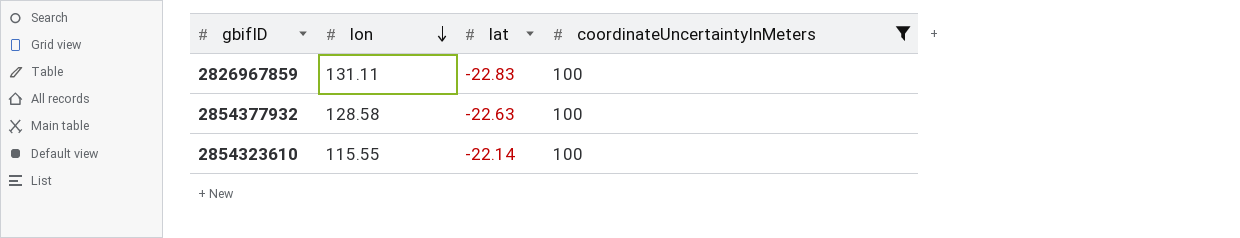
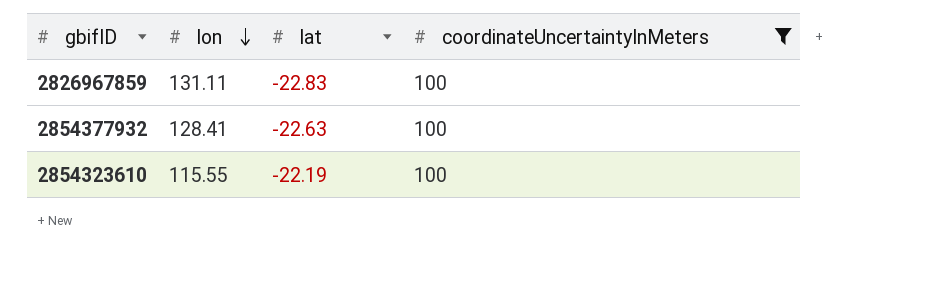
2854377932 | lon: 128.58 -> 128.41
2854323610 | lat: -22.14 -> -22.19

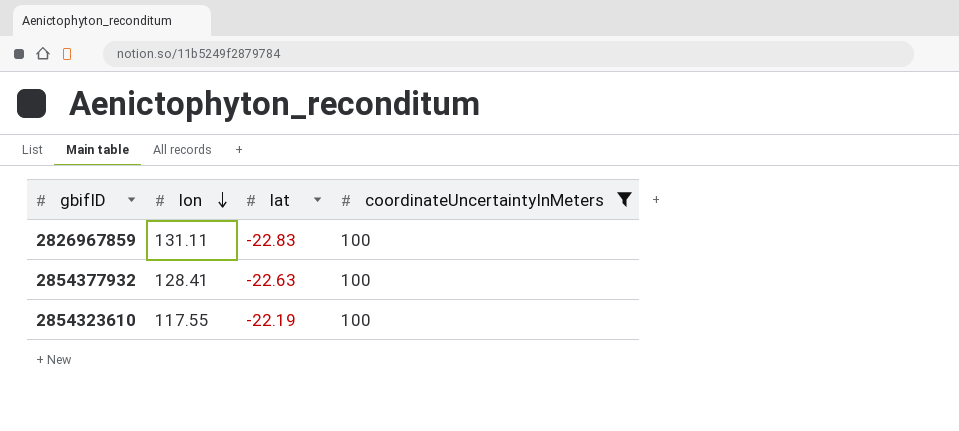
2854323610 | lon: 115.55 -> 117.55

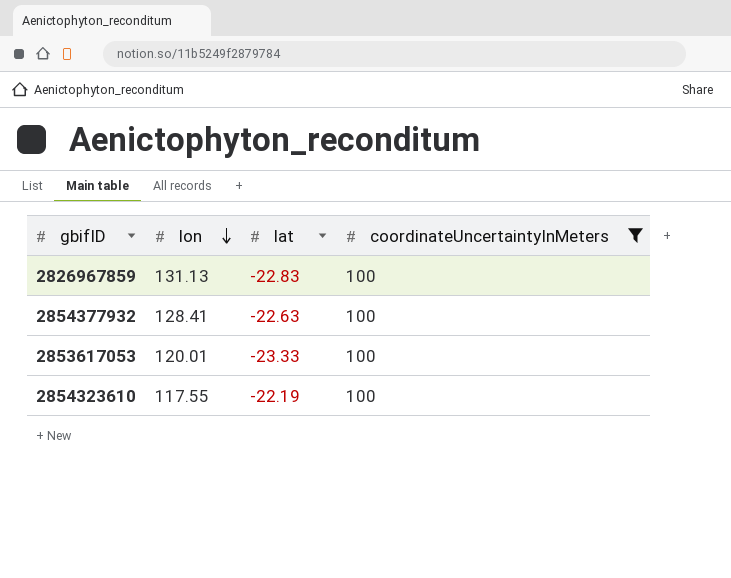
2826967859 | lon: 131.11 -> 131.13
row 2853617053: none -> 120.01 | -23.33 | 100

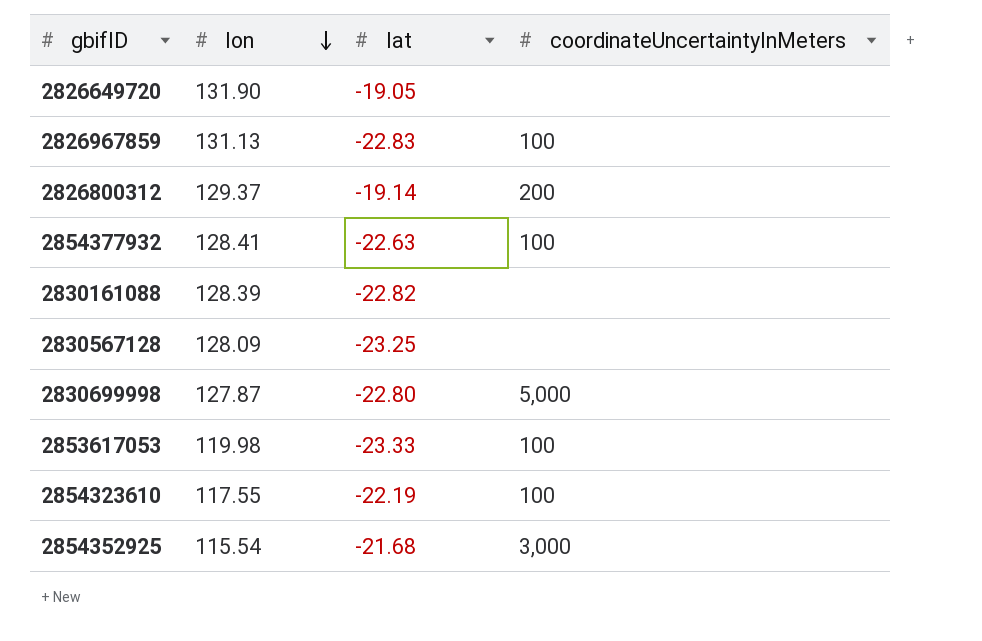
filter: coordinateUncertaintyInMeters = 100 -> none
2853617053 | lon: 120.01 -> 119.98

